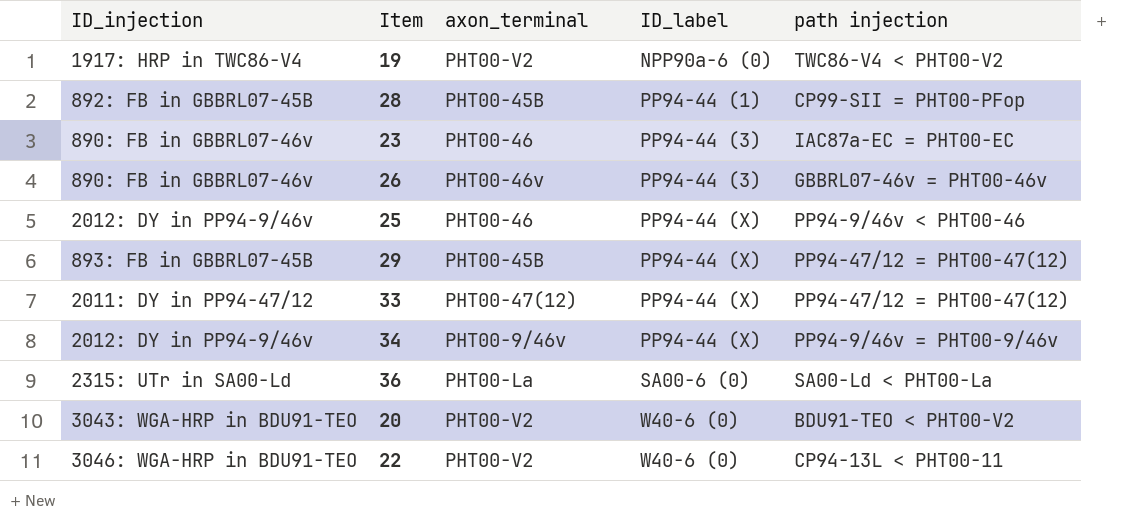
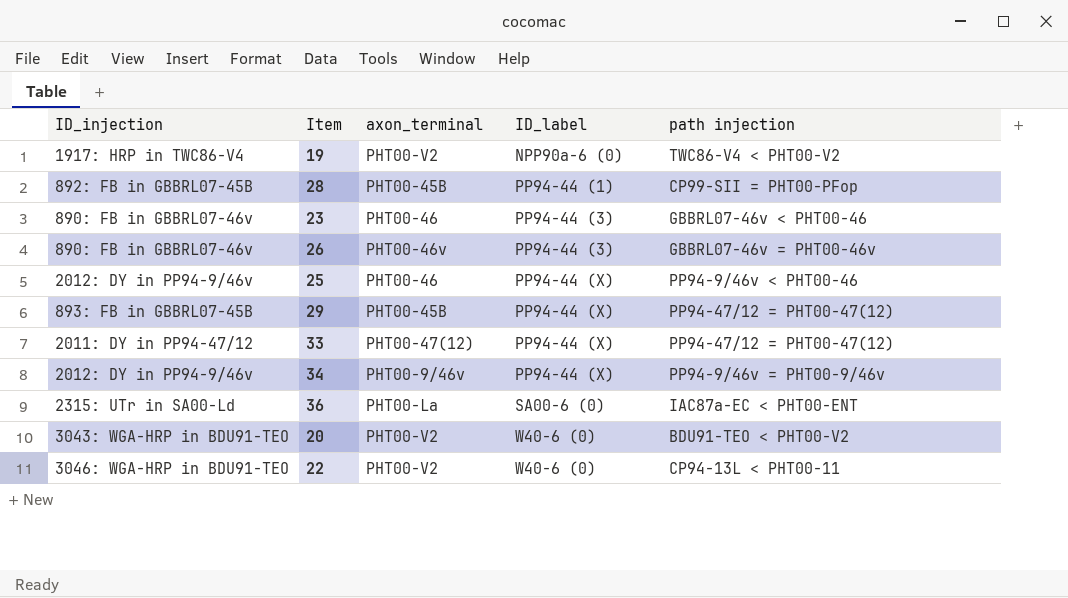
23 | path injection: IAC87a-EC = PHT00-EC -> GBBRL07-46v < PHT00-46
36 | path injection: SA00-Ld < PHT00-La -> IAC87a-EC < PHT00-ENT

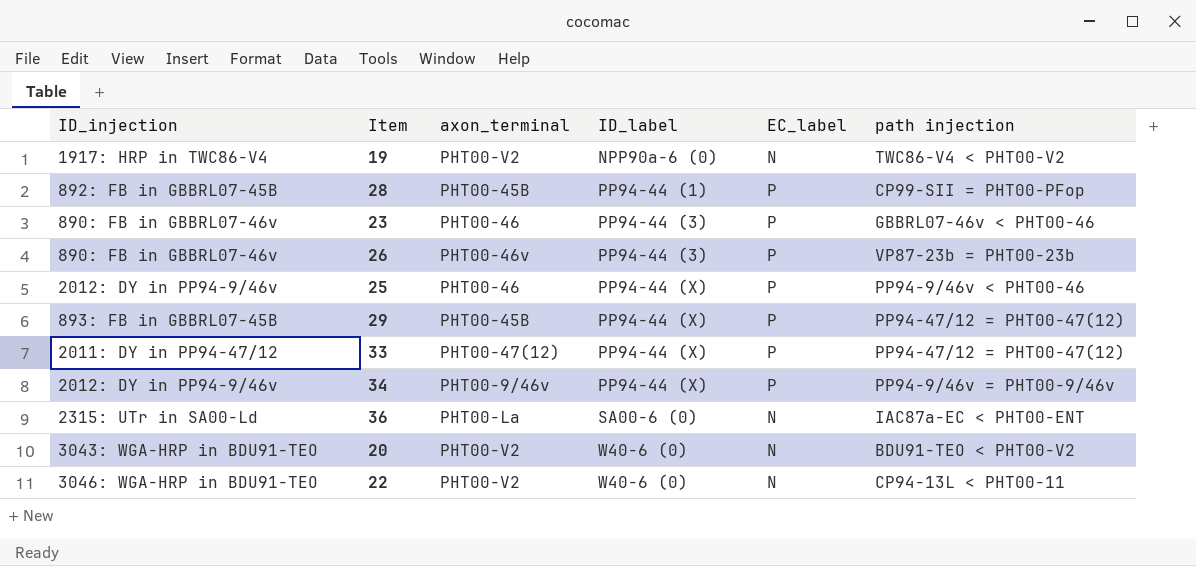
column EC_label | position: none -> 5
26 | path injection: GBBRL07-46v = PHT00-46v -> VP87-23b = PHT00-23b

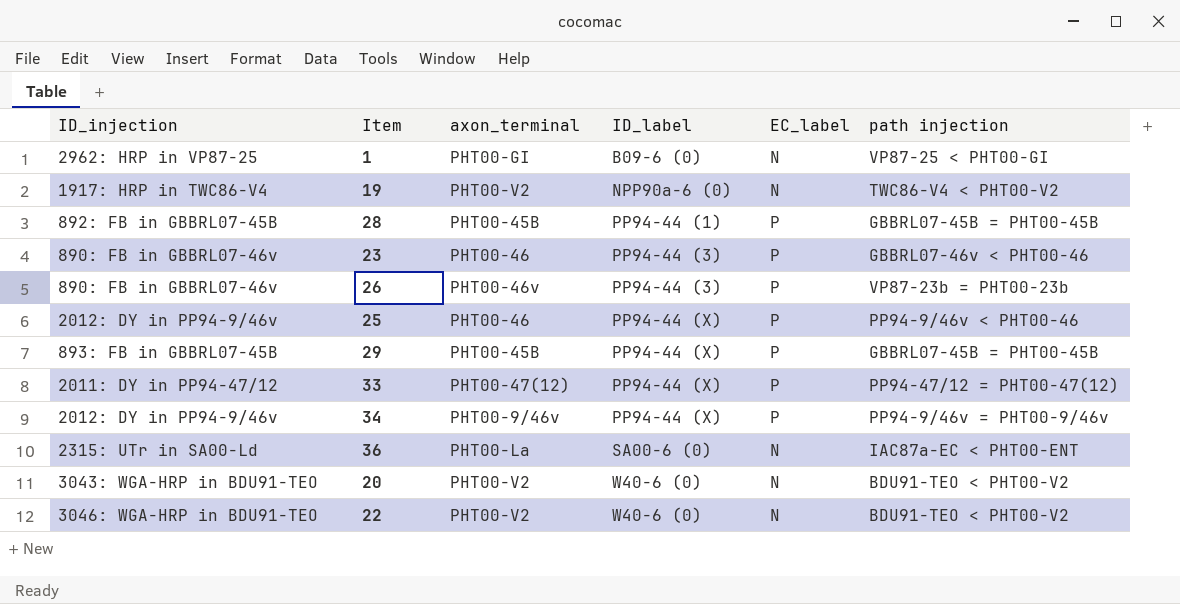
row 1: none -> 2962: HRP in VP87-25 | PHT00-GI | B09-6 (0) | N | VP87-25 < PHT00-GI
28 | path injection: CP99-SII = PHT00-PFop -> GBBRL07-45B = PHT00-45B
29 | path injection: PP94-47/12 = PHT00-47(12) -> GBBRL07-45B = PHT00-45B
22 | path injection: CP94-13L < PHT00-11 -> BDU91-TEO < PHT00-V2

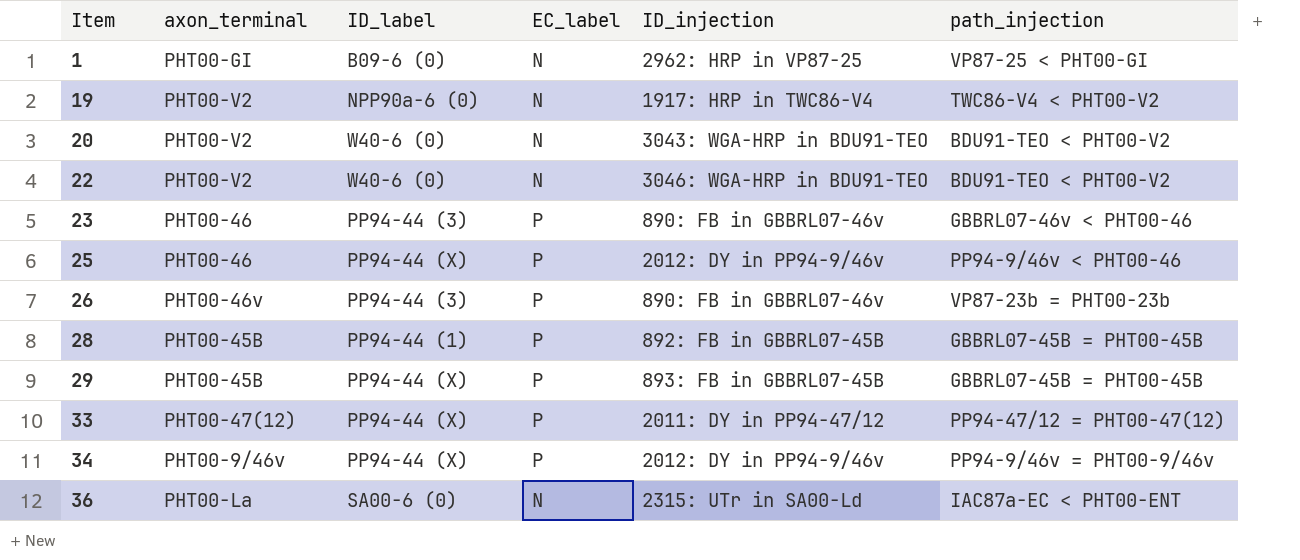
row order: ID_label ascending -> Item ascending
column ID_injection | position: 1 -> 5
column name: path injection -> path_injection

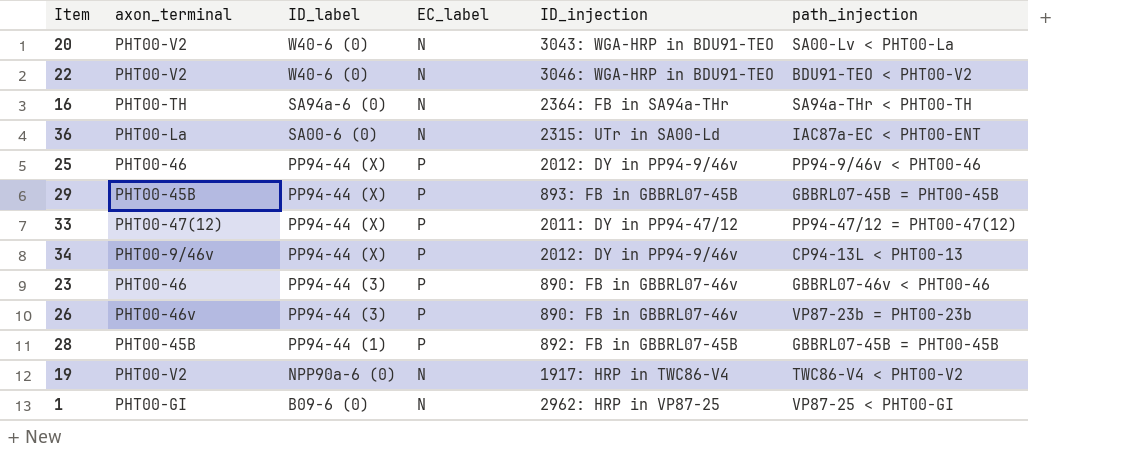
row order: Item ascending -> ID_label descending
20 | path_injection: BDU91-TEO < PHT00-V2 -> SA00-Lv < PHT00-La
row 16: none -> PHT00-TH | SA94a-6 (0) | N | 2364: FB in SA94a-THr | SA94a-THr < PHT00-TH
34 | path_injection: PP94-9/46v = PHT00-9/46v -> CP94-13L < PHT00-13

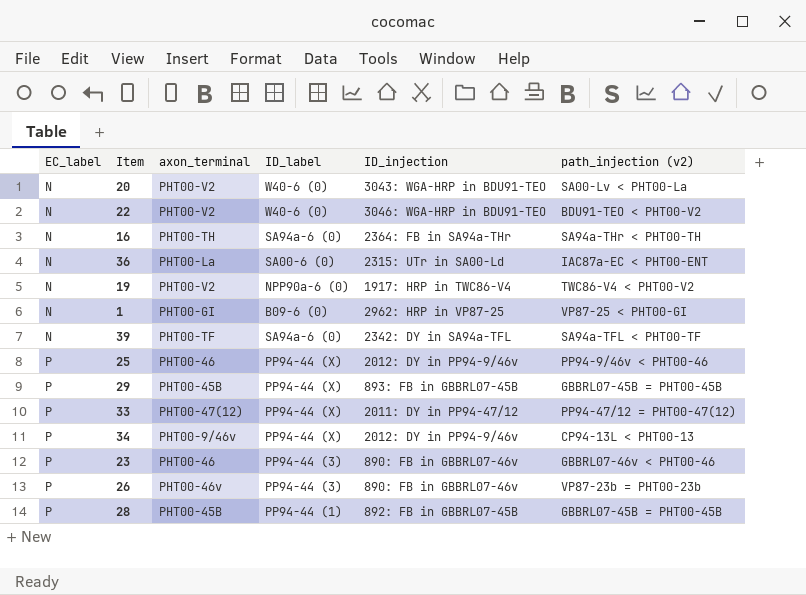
row order: ID_label descending -> EC_label ascending
column EC_label | position: 4 -> 1
column name: path_injection -> path_injection (v2)
row 39: none -> N | PHT00-TF | SA94a-6 (0) | 2342: DY in SA94a-TFL | SA94a-TFL < PHT00-TF

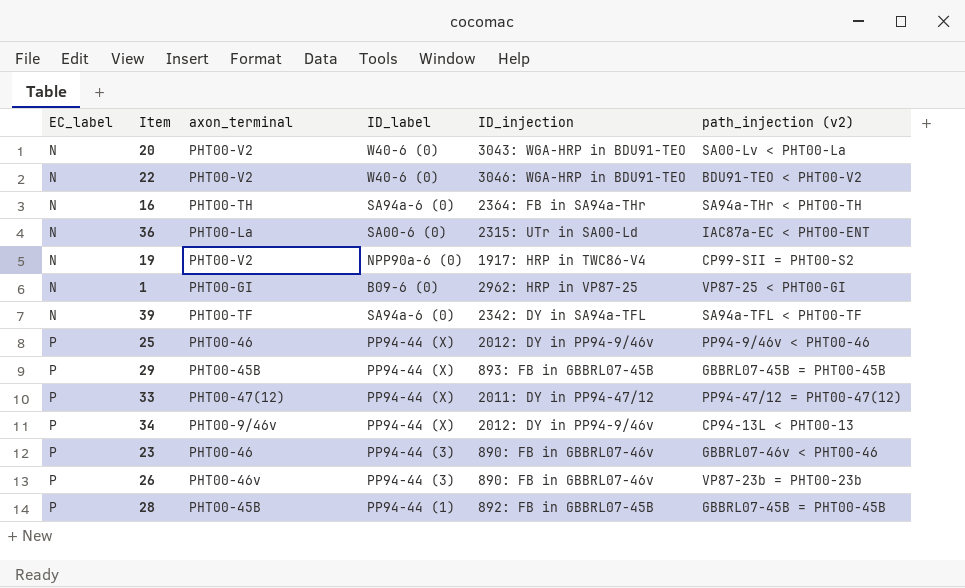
19 | path_injection (v2): TWC86-V4 < PHT00-V2 -> CP99-SII = PHT00-S2

